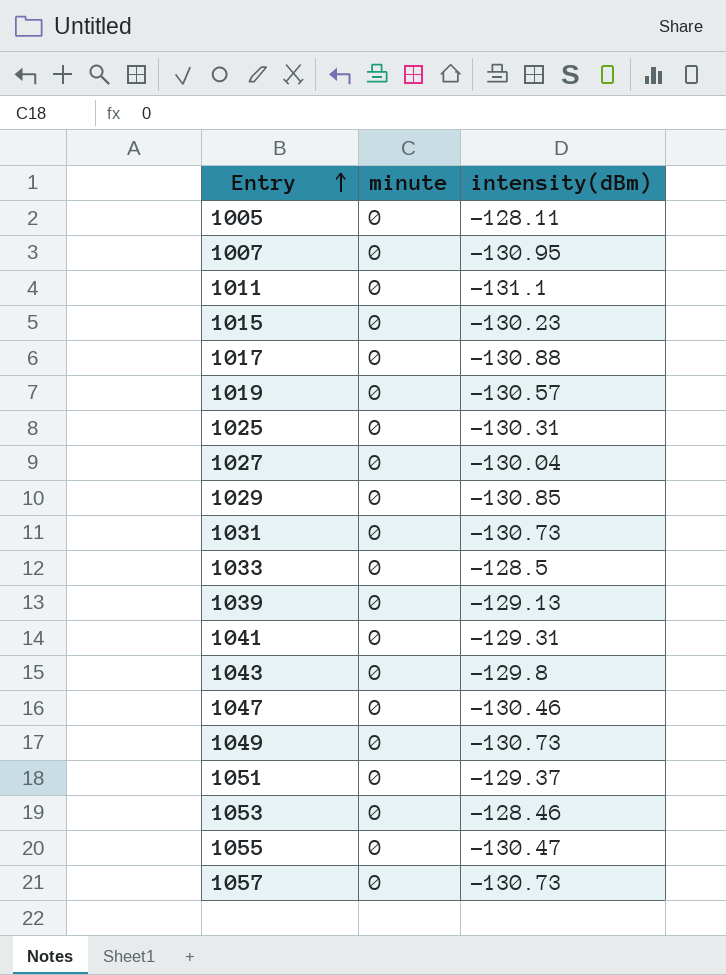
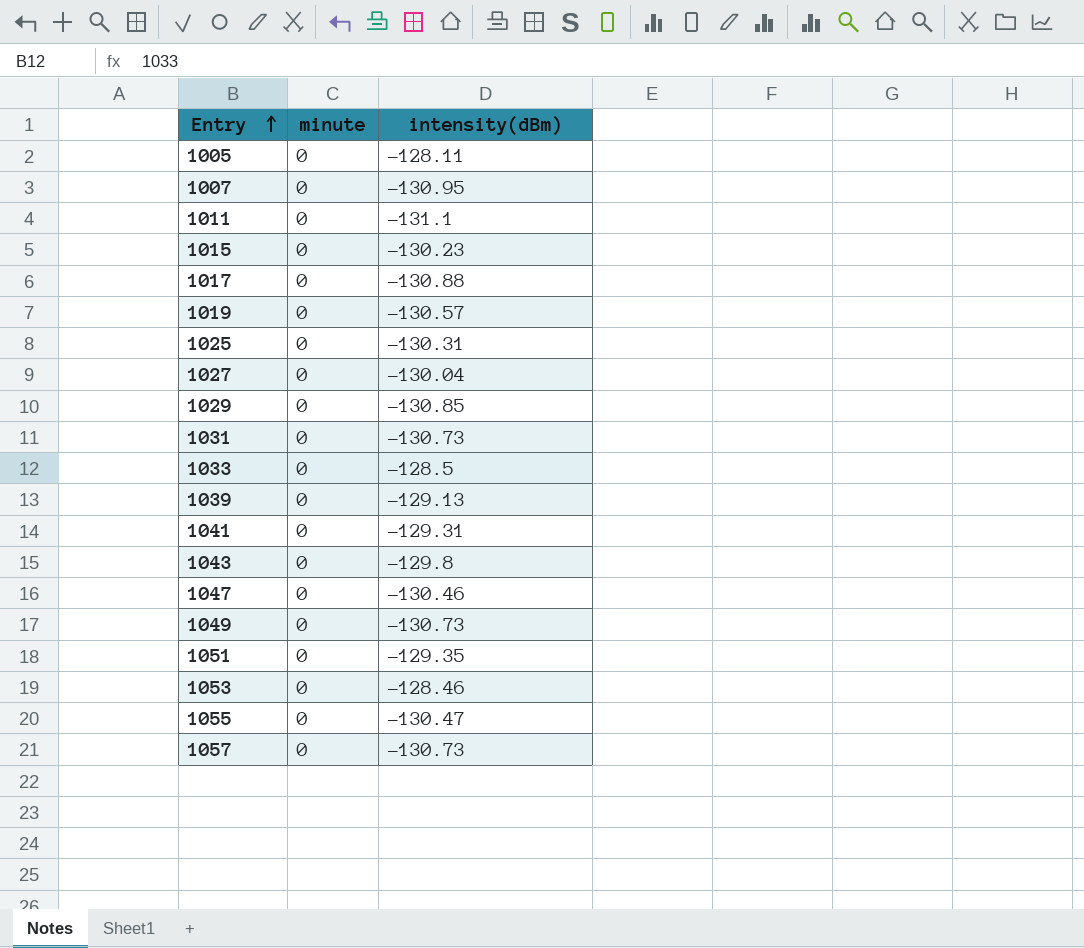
1051 | intensity(dBm): -129.37 -> -129.35

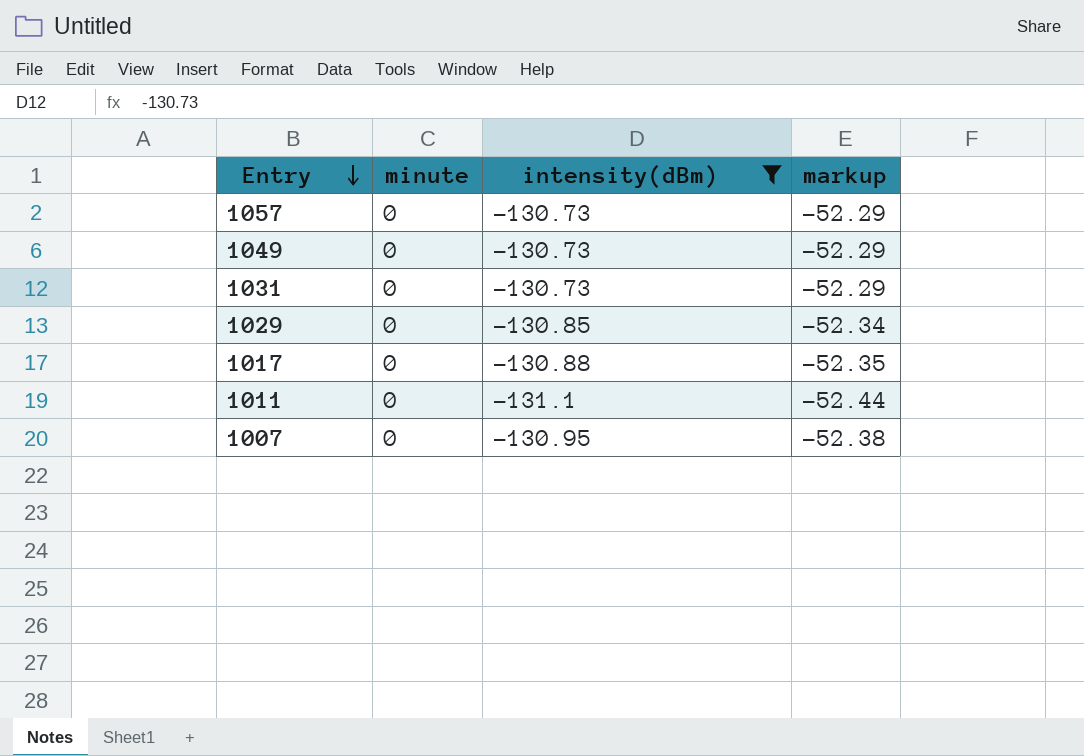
filter: none -> intensity(dBm) <= -130.73
row order: Entry ascending -> Entry descending
column markup | formula: none -> [intensity(dBm)] * 0.4

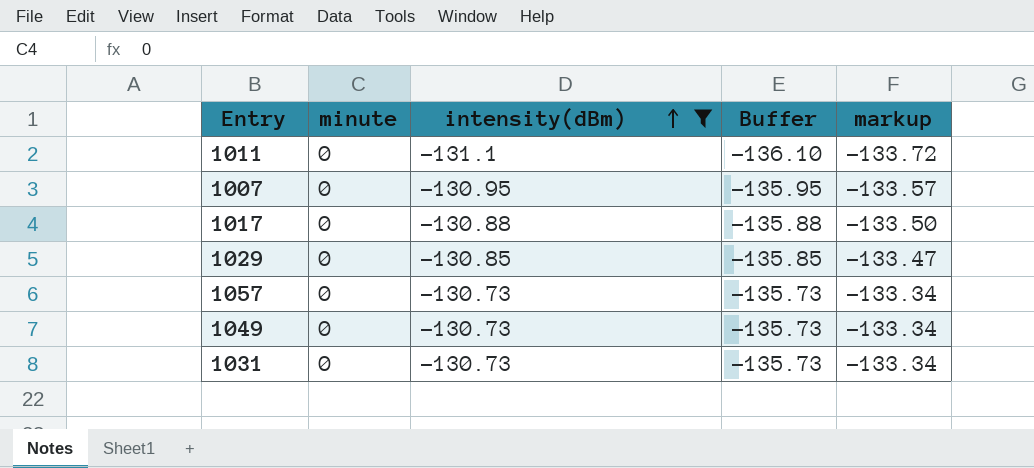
row order: Entry descending -> intensity(dBm) ascending
column Buffer | formula: none -> [intensity(dBm)] - 5
column markup | formula: [intensity(dBm)] * 0.4 -> [intensity(dBm)] * 1.02

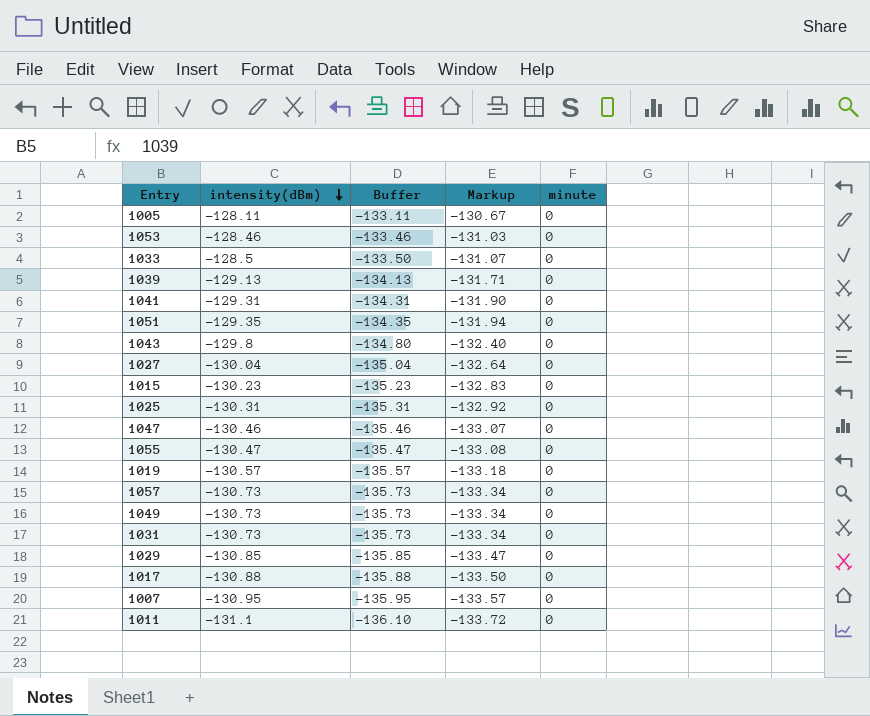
filter: intensity(dBm) <= -130.73 -> none
row order: intensity(dBm) ascending -> intensity(dBm) descending
column name: markup -> Markup
column minute | position: 2 -> 5

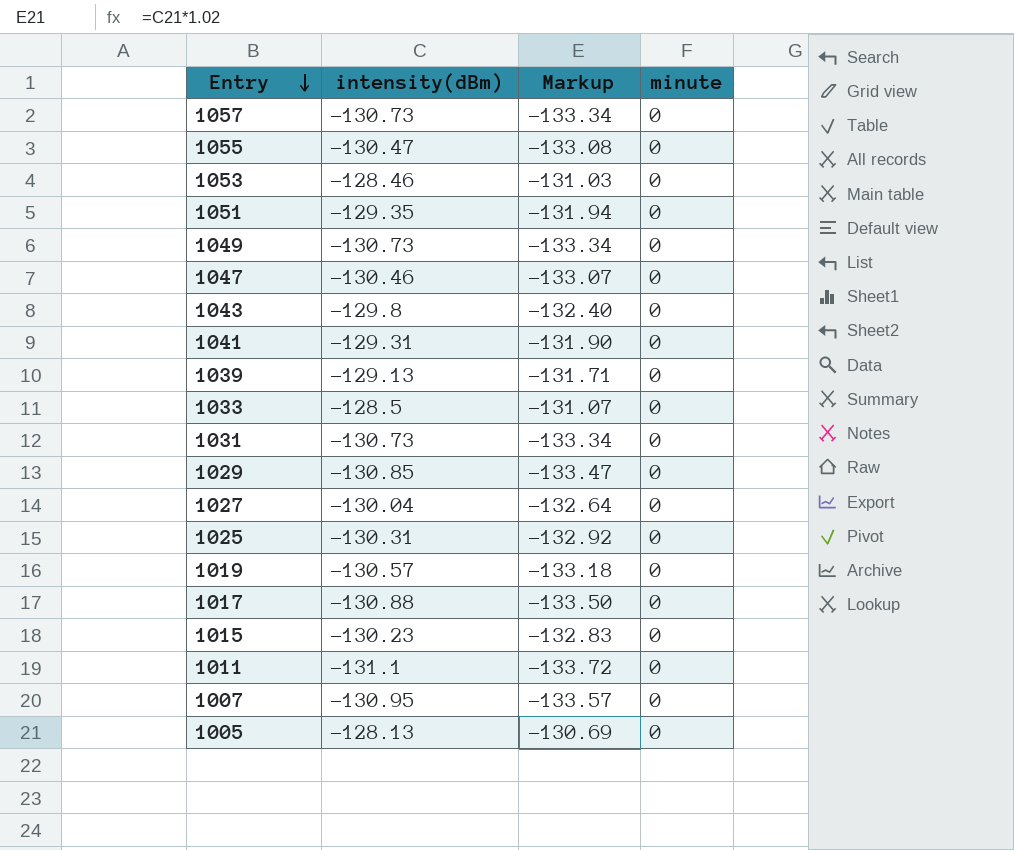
row order: intensity(dBm) descending -> Entry descending
column Buffer | formula: [intensity(dBm)] - 5 -> none
1005 | intensity(dBm): -128.11 -> -128.13
1005 | Markup: -130.67 -> -130.69

